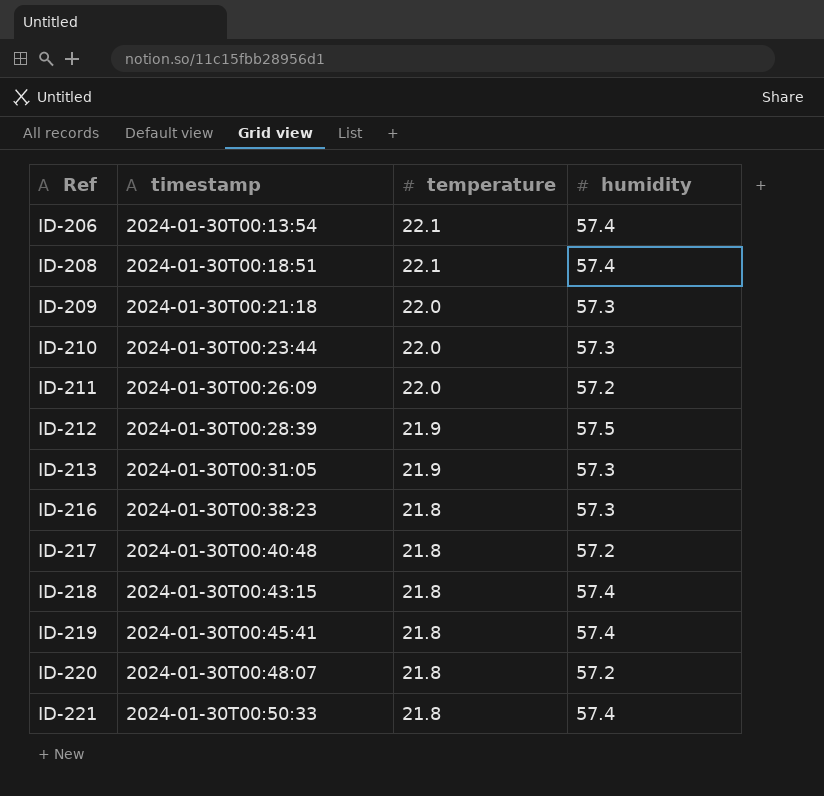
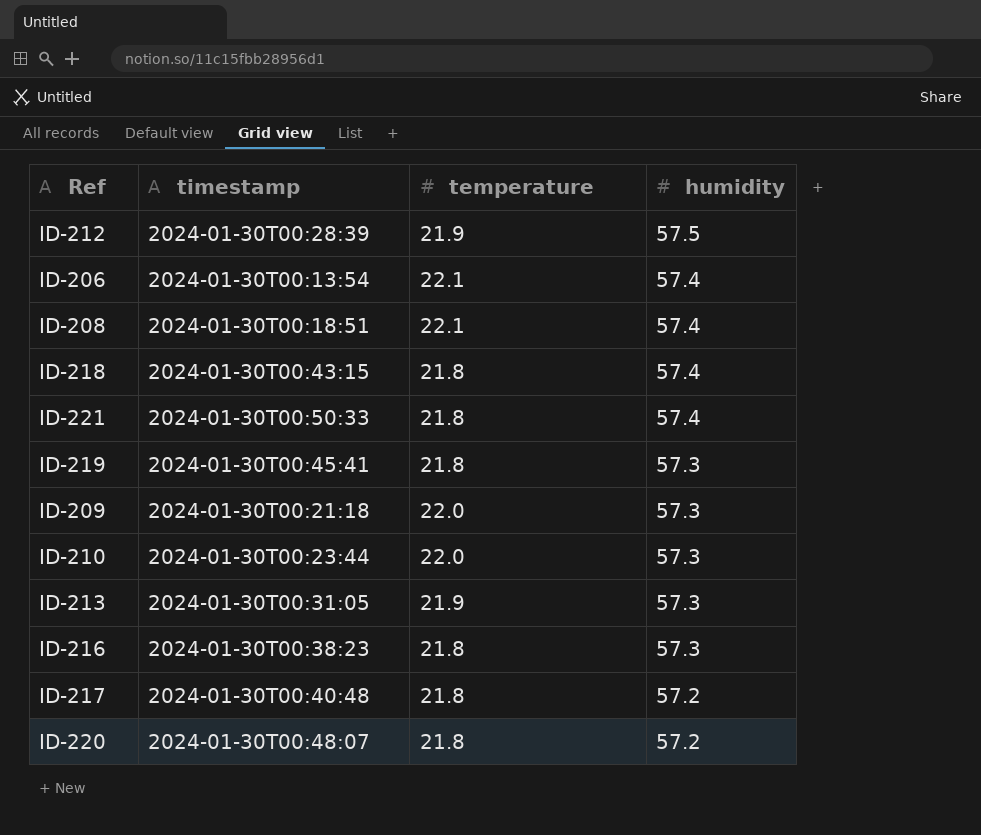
row order: Ref ascending -> humidity descending
row ID-211: 2024-01-30T00:26:09 | 22.0 | 57.2 -> none
ID-219 | humidity: 57.4 -> 57.3

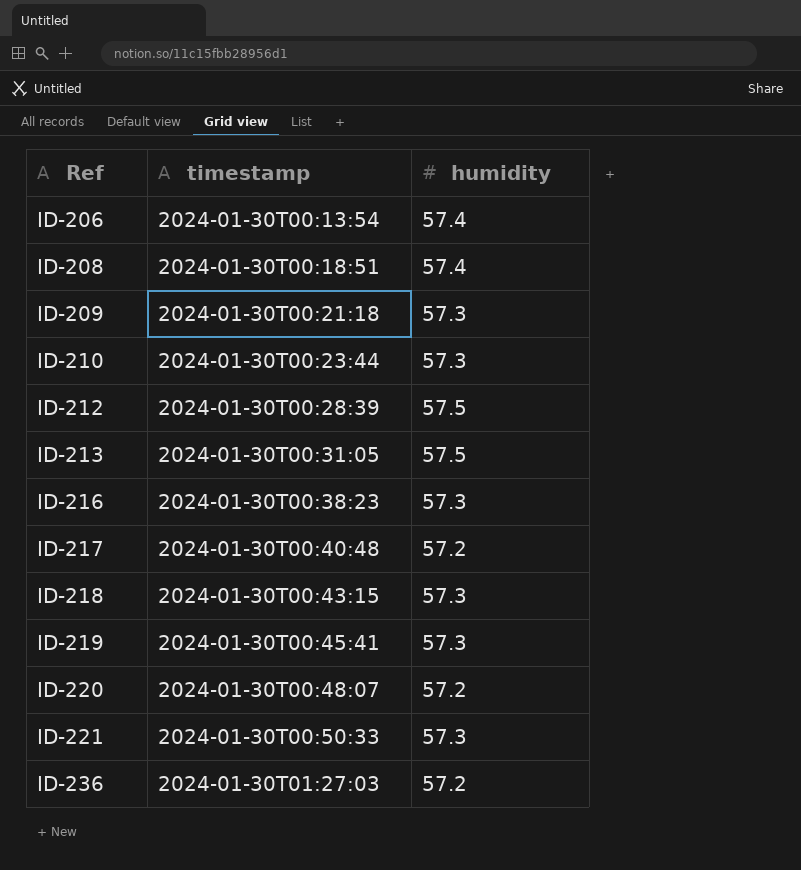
row order: humidity descending -> Ref ascending
column temperature | position: 3 -> none
ID-213 | humidity: 57.3 -> 57.5
ID-218 | humidity: 57.4 -> 57.3
ID-221 | humidity: 57.4 -> 57.3
row ID-236: none -> 2024-01-30T01:27:03 | 57.2

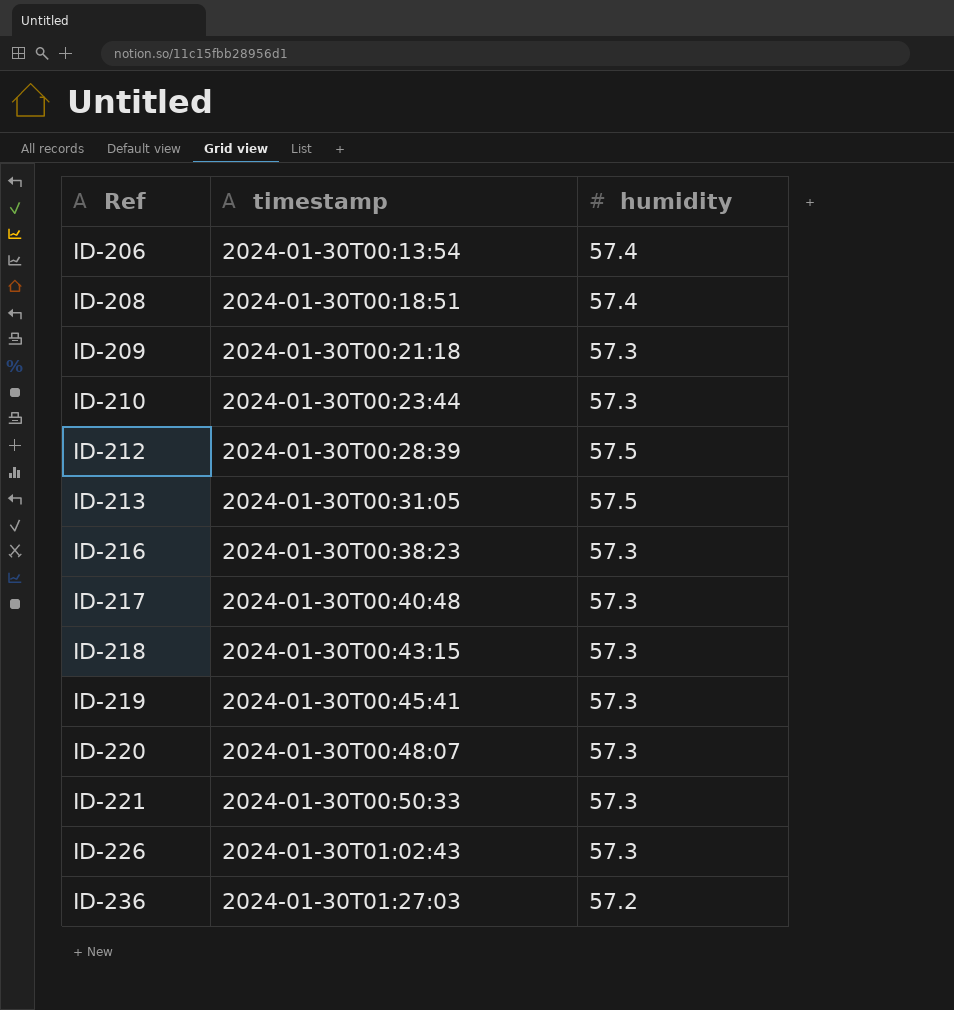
ID-217 | humidity: 57.2 -> 57.3
ID-220 | humidity: 57.2 -> 57.3
row ID-226: none -> 2024-01-30T01:02:43 | 57.3

